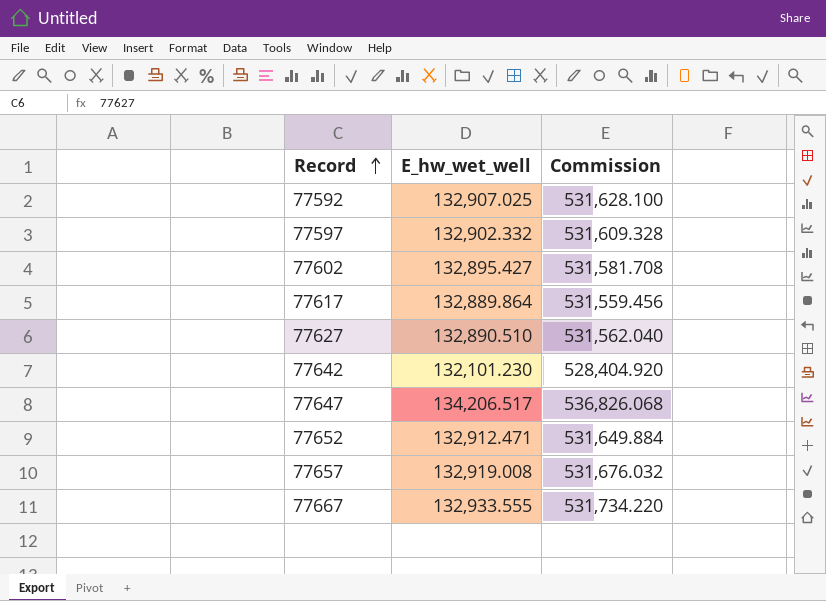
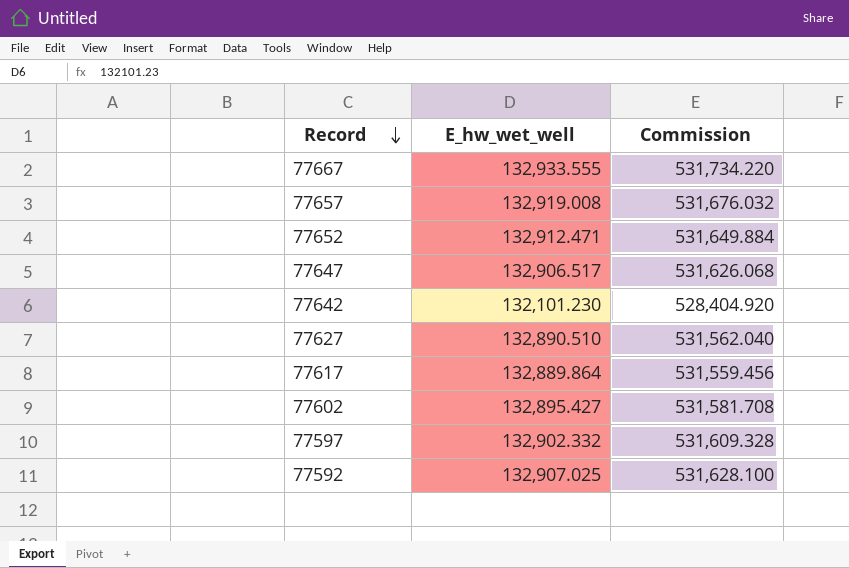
row order: Record ascending -> Record descending
77647 | E_hw_wet_well: 134,206.517 -> 132,906.517
77647 | Commission: 536,826.068 -> 531,626.068

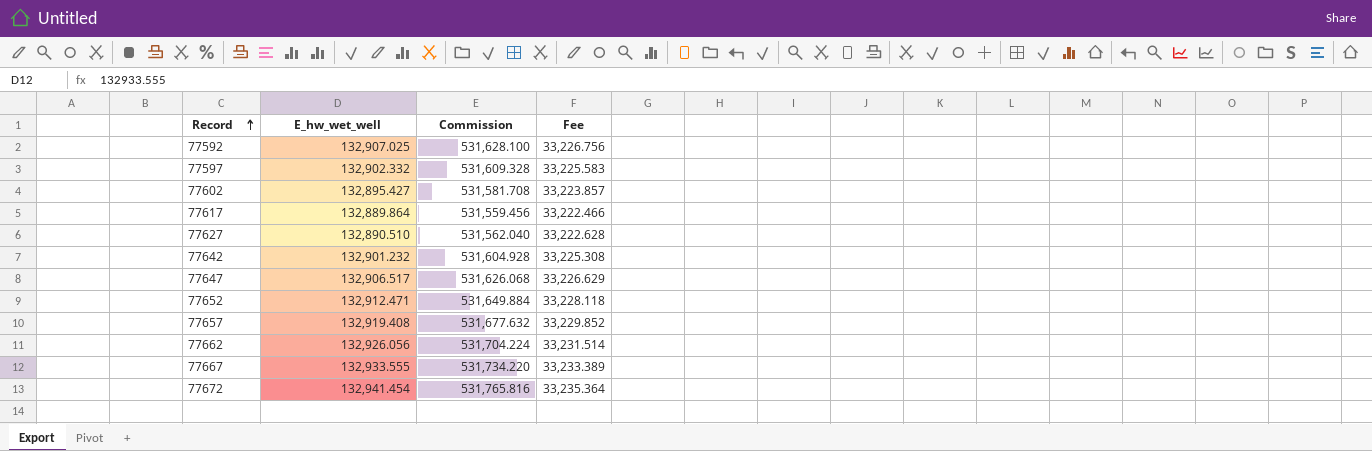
row order: Record descending -> Record ascending
column Fee | formula: none -> [E_hw_wet_well] * 0.25
77642 | E_hw_wet_well: 132,101.230 -> 132,901.232
77642 | Commission: 528,404.920 -> 531,604.928
77657 | E_hw_wet_well: 132,919.008 -> 132,919.408
77657 | Commission: 531,676.032 -> 531,677.632
row 77662: none -> 132,926.056 | 531,704.224 | 33,231.514
row 77672: none -> 132,941.454 | 531,765.816 | 33,235.364

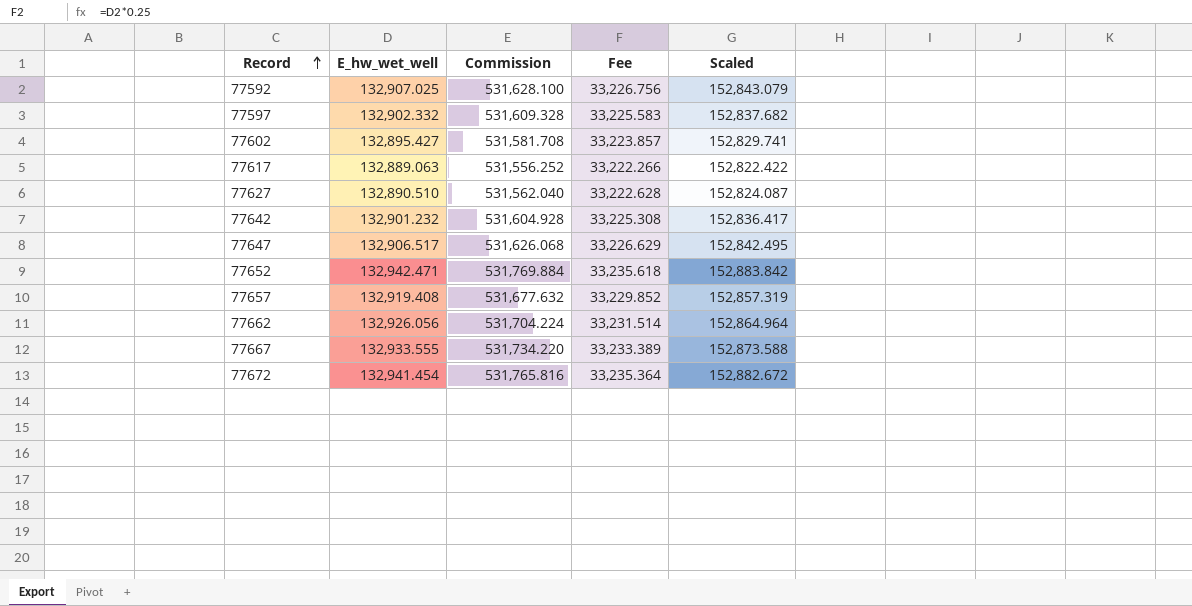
column Scaled | formula: none -> [E_hw_wet_well] * 1.15
77617 | E_hw_wet_well: 132,889.864 -> 132,889.063
77617 | Commission: 531,559.456 -> 531,556.252
77617 | Fee: 33,222.466 -> 33,222.266
77652 | E_hw_wet_well: 132,912.471 -> 132,942.471
77652 | Commission: 531,649.884 -> 531,769.884
77652 | Fee: 33,228.118 -> 33,235.618

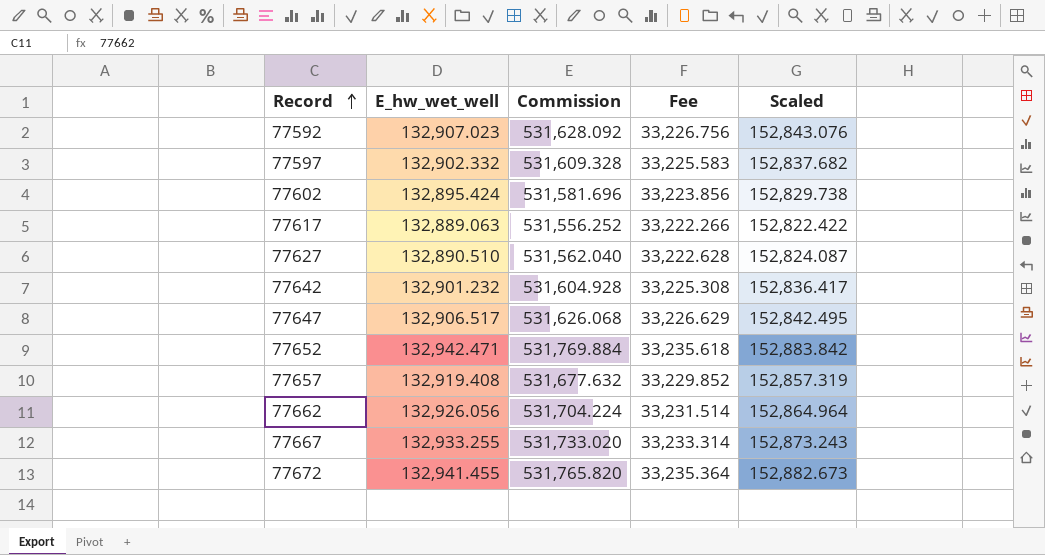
77592 | E_hw_wet_well: 132,907.025 -> 132,907.023
77592 | Commission: 531,628.100 -> 531,628.092
77592 | Scaled: 152,843.079 -> 152,843.076
77602 | E_hw_wet_well: 132,895.427 -> 132,895.424
77602 | Commission: 531,581.708 -> 531,581.696
77602 | Fee: 33,223.857 -> 33,223.856
77602 | Scaled: 152,829.741 -> 152,829.738
77667 | E_hw_wet_well: 132,933.555 -> 132,933.255
77667 | Commission: 531,734.220 -> 531,733.020
77667 | Fee: 33,233.389 -> 33,233.314
77667 | Scaled: 152,873.588 -> 152,873.243
77672 | E_hw_wet_well: 132,941.454 -> 132,941.455
77672 | Commission: 531,765.816 -> 531,765.820
77672 | Scaled: 152,882.672 -> 152,882.673

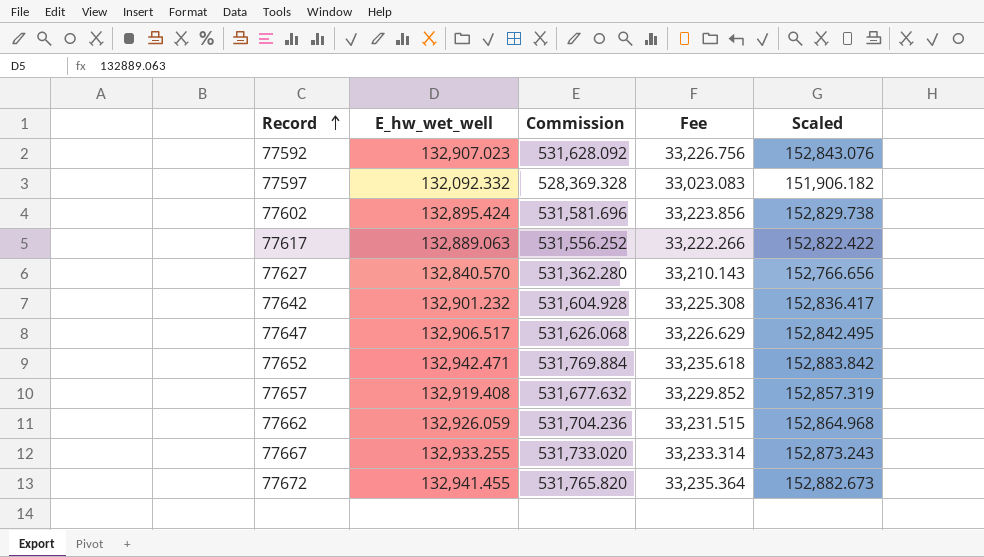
77597 | E_hw_wet_well: 132,902.332 -> 132,092.332
77597 | Commission: 531,609.328 -> 528,369.328
77597 | Fee: 33,225.583 -> 33,023.083
77597 | Scaled: 152,837.682 -> 151,906.182
77627 | E_hw_wet_well: 132,890.510 -> 132,840.570
77627 | Commission: 531,562.040 -> 531,362.280
77627 | Fee: 33,222.628 -> 33,210.143
77627 | Scaled: 152,824.087 -> 152,766.656
77662 | E_hw_wet_well: 132,926.056 -> 132,926.059
77662 | Commission: 531,704.224 -> 531,704.236
77662 | Fee: 33,231.514 -> 33,231.515
77662 | Scaled: 152,864.964 -> 152,864.968

